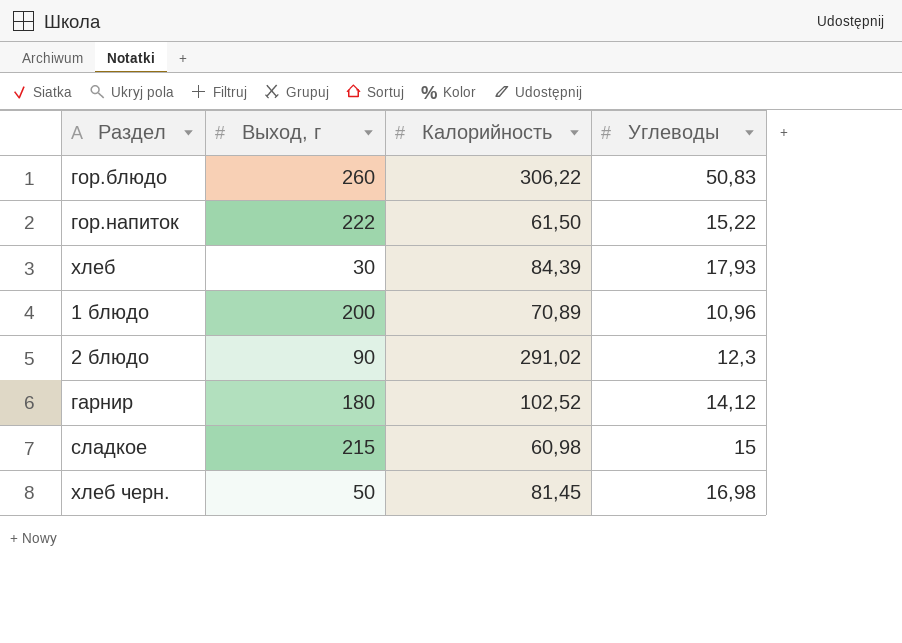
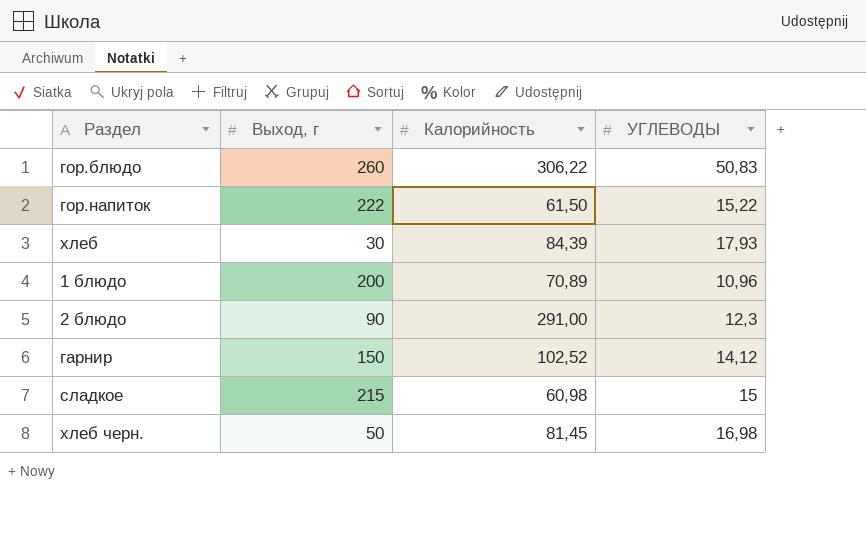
column name: Углеводы -> УГЛЕВОДЫ
2 блюдо | Калорийность: 291,02 -> 291,00
гарнир | Выход, г: 180 -> 150

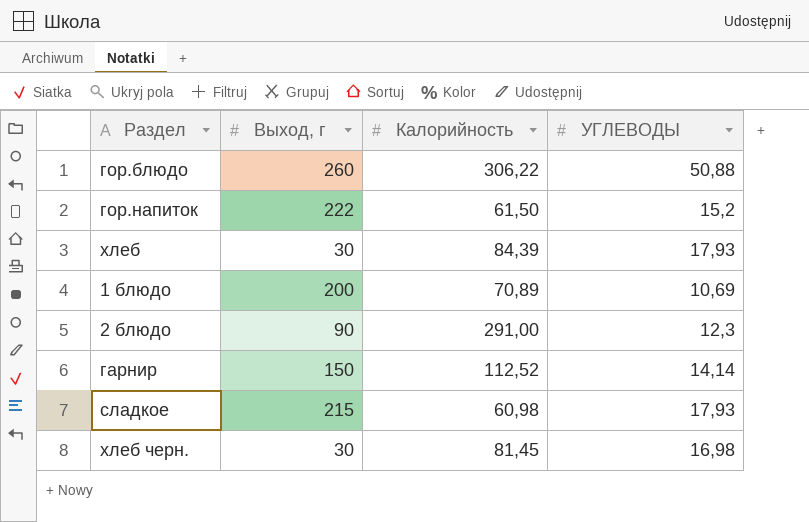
гор.блюдо | УГЛЕВОДЫ: 50,83 -> 50,88
гор.напиток | УГЛЕВОДЫ: 15,22 -> 15,2
1 блюдо | УГЛЕВОДЫ: 10,96 -> 10,69
гарнир | Калорийность: 102,52 -> 112,52
гарнир | УГЛЕВОДЫ: 14,12 -> 14,14
сладкое | УГЛЕВОДЫ: 15 -> 17,93
хлеб черн. | Выход, г: 50 -> 30

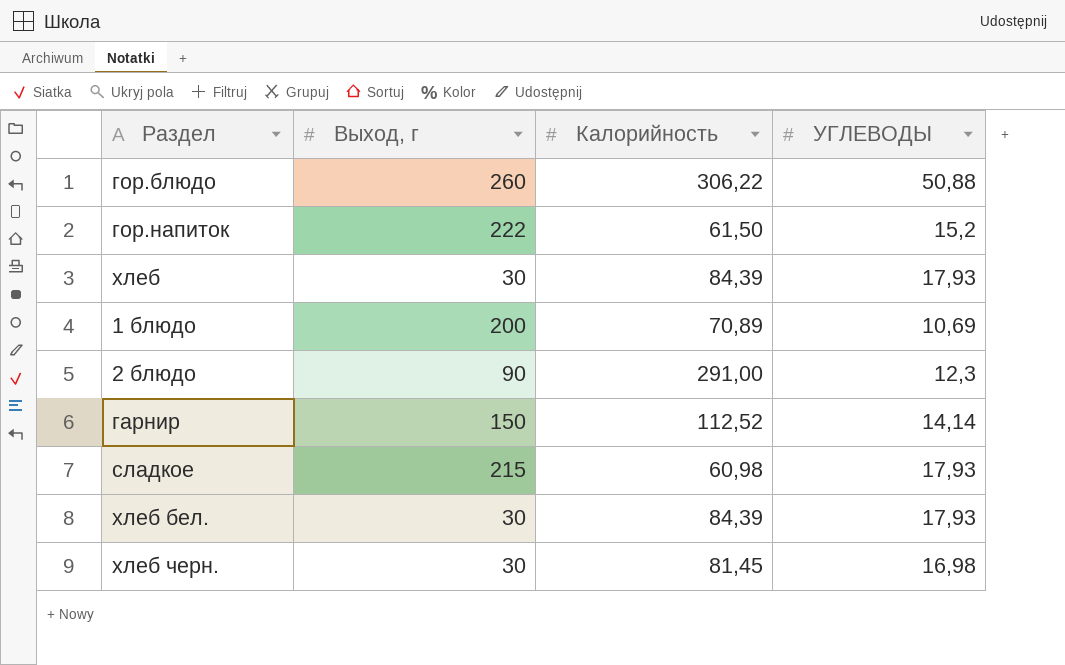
row хлеб бел.: none -> 30 | 84,39 | 17,93

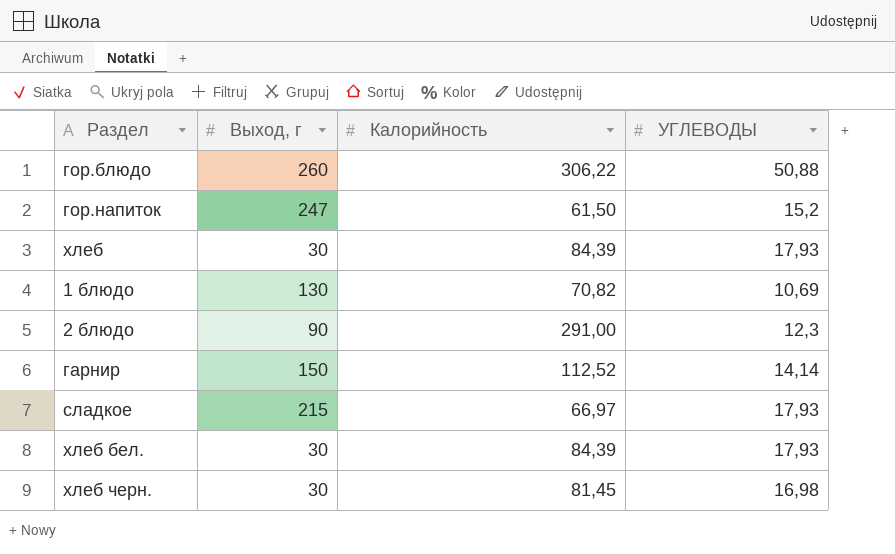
гор.напиток | Выход, г: 222 -> 247
1 блюдо | Выход, г: 200 -> 130
1 блюдо | Калорийность: 70,89 -> 70,82
сладкое | Калорийность: 60,98 -> 66,97

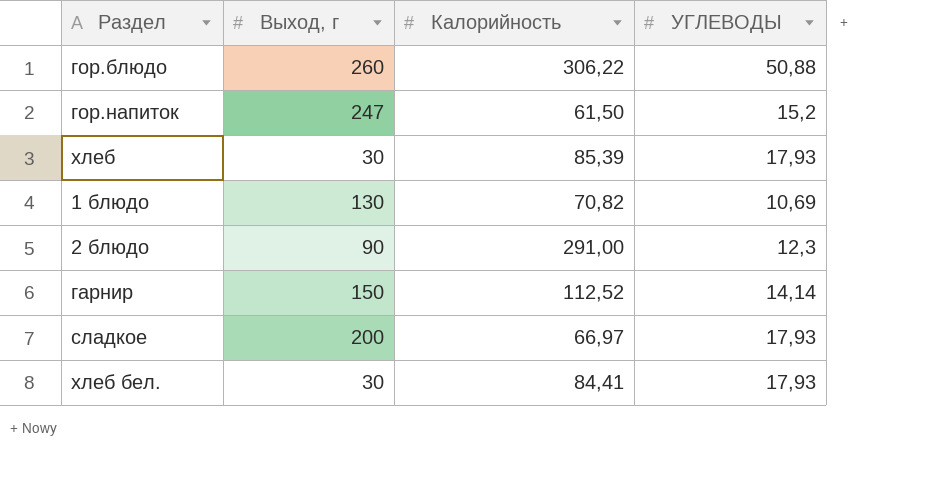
row хлеб черн.: 30 | 81,45 | 16,98 -> none
хлеб | Калорийность: 84,39 -> 85,39
сладкое | Выход, г: 215 -> 200
хлеб бел. | Калорийность: 84,39 -> 84,41

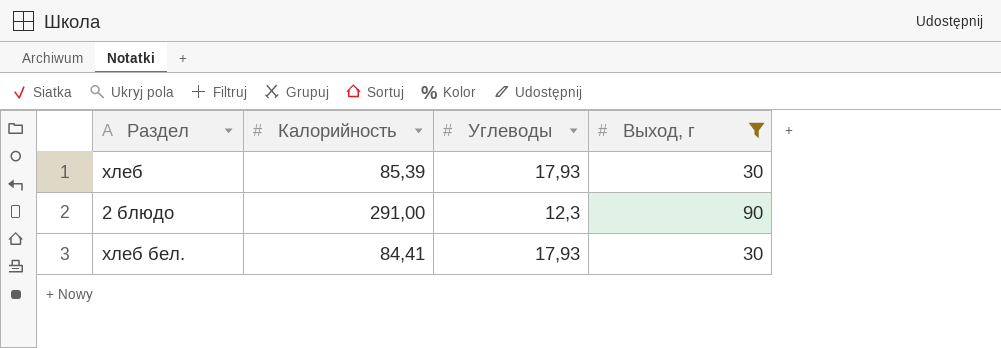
filter: none -> Выход, г <= 90
column name: УГЛЕВОДЫ -> Углеводы
column Выход, г | position: 2 -> 4

